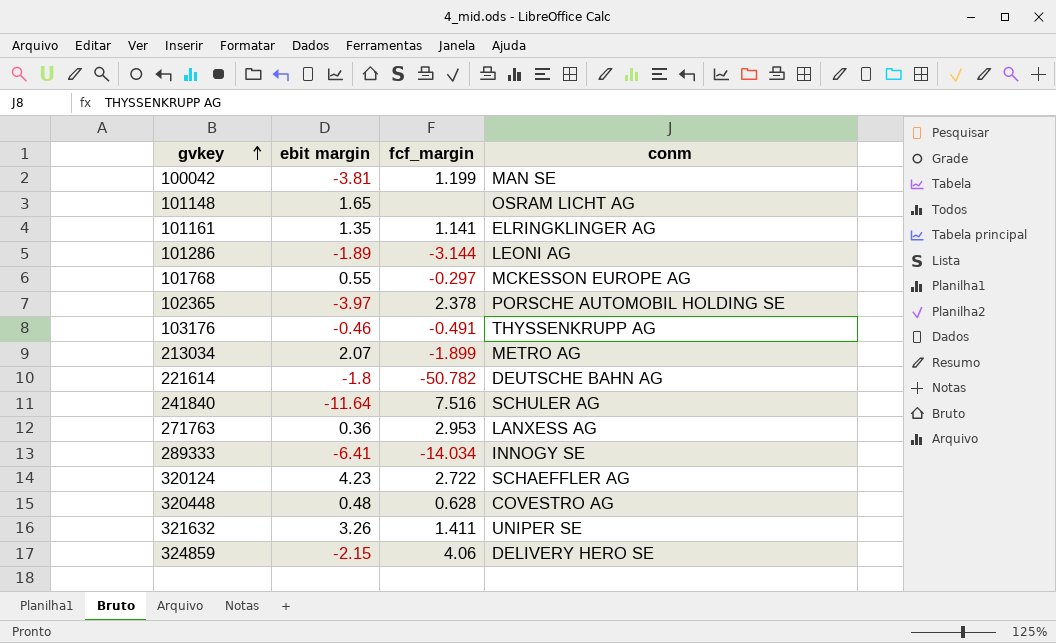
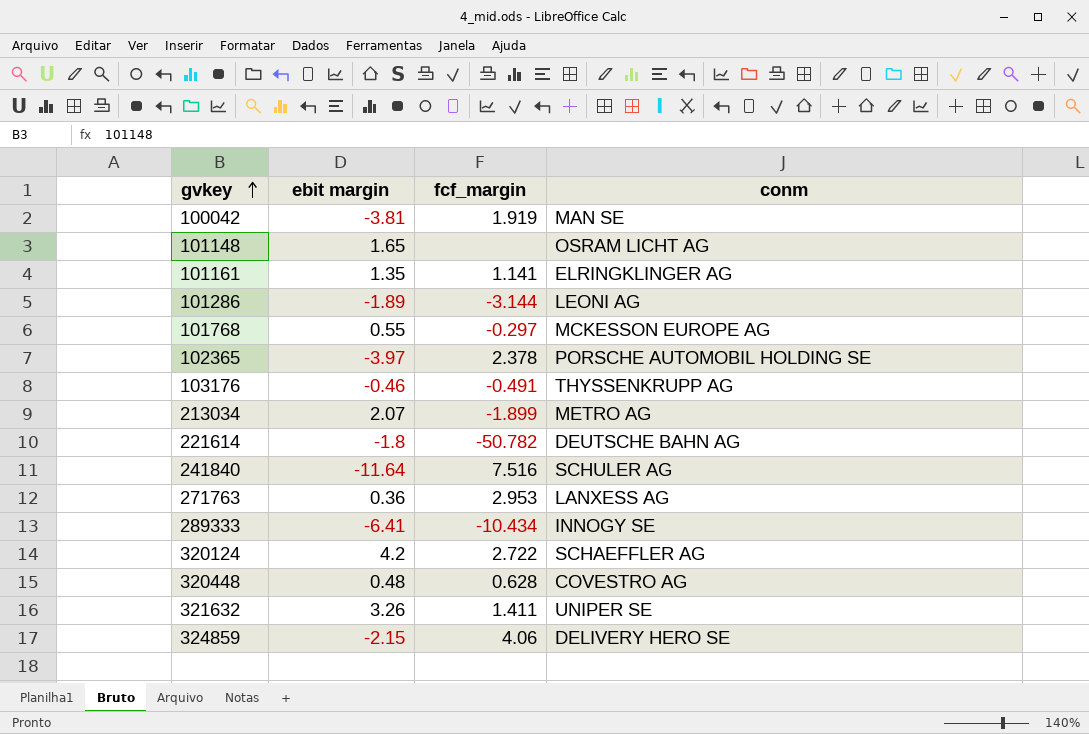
100042 | fcf_margin: 1.199 -> 1.919
289333 | fcf_margin: -14.034 -> -10.434
320124 | ebit margin: 4.23 -> 4.2

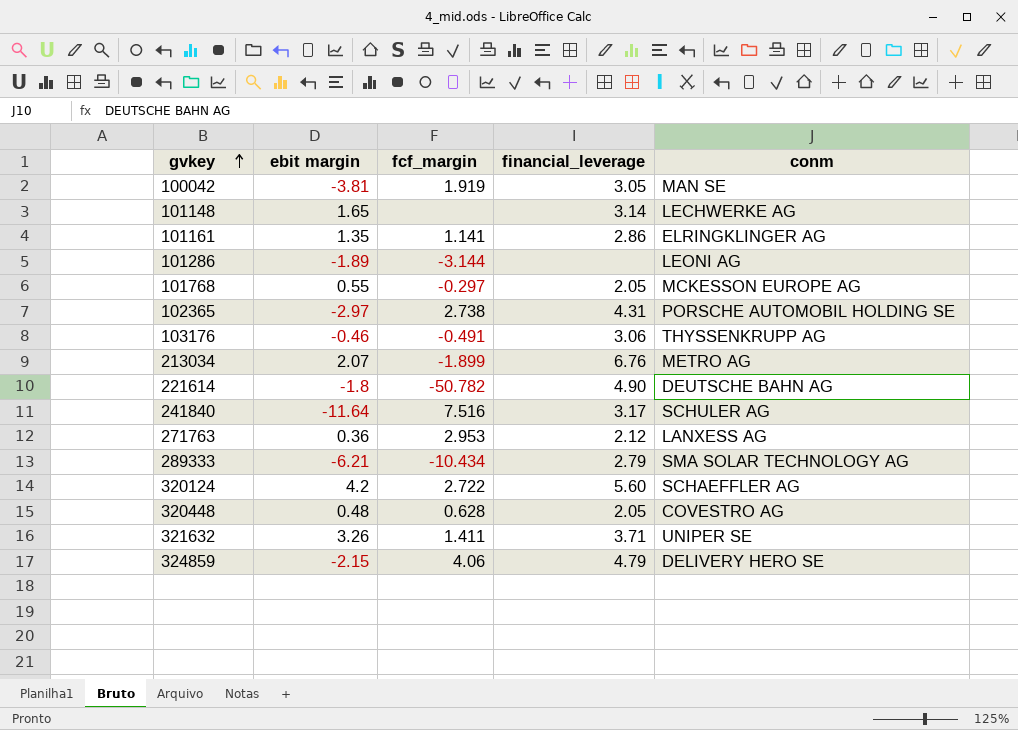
column financial_leverage | position: none -> 4
101148 | conm: OSRAM LICHT AG -> LECHWERKE AG
102365 | ebit margin: -3.97 -> -2.97
102365 | fcf_margin: 2.378 -> 2.738
289333 | ebit margin: -6.41 -> -6.21
289333 | conm: INNOGY SE -> SMA SOLAR TECHNOLOGY AG

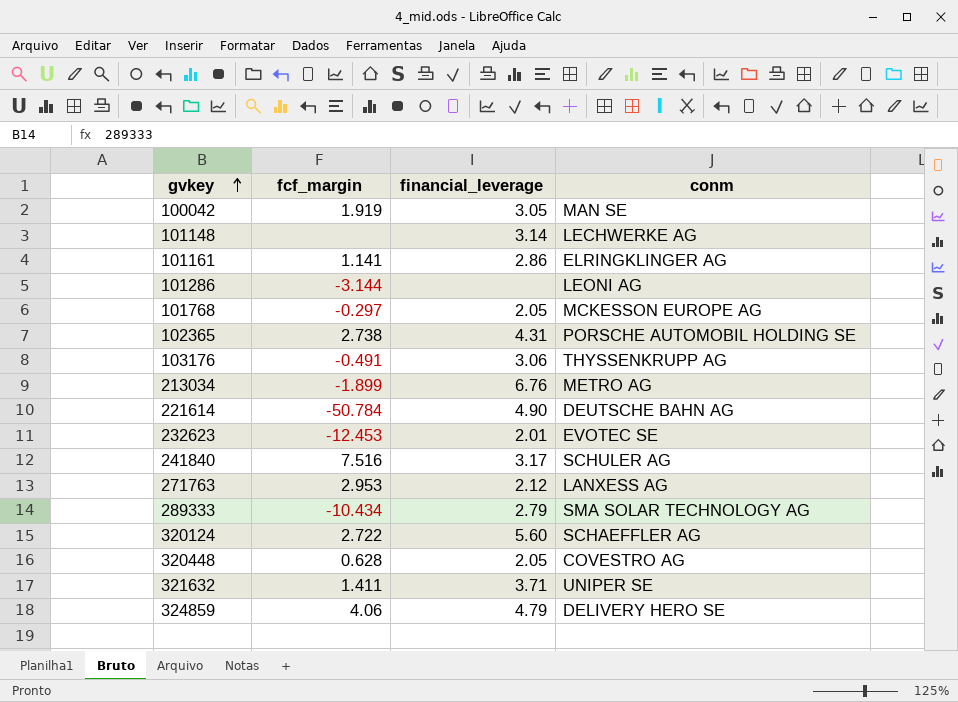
column ebit margin | position: 2 -> none
221614 | fcf_margin: -50.782 -> -50.784
row 232623: none -> -12.453 | 2.01 | EVOTEC SE

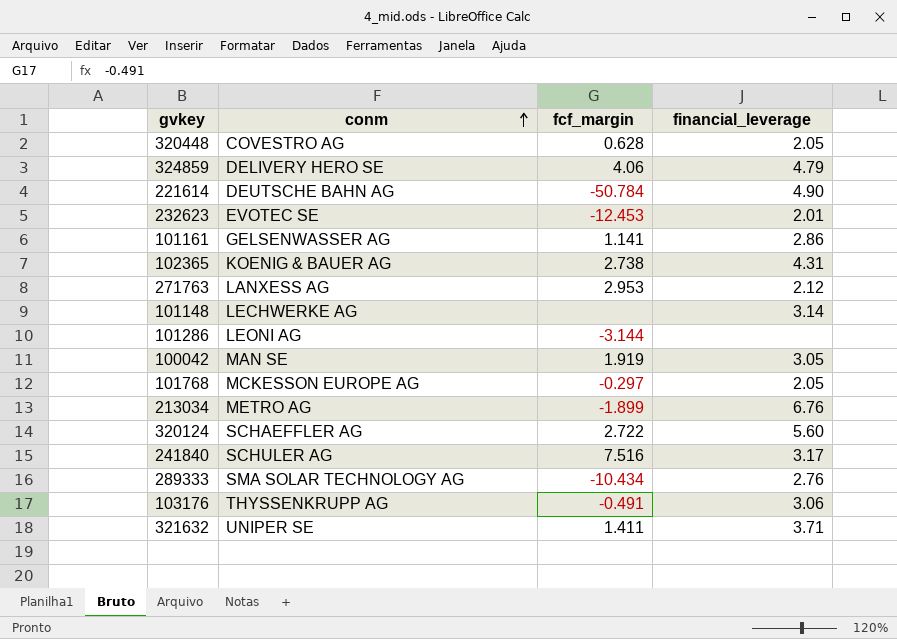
row order: gvkey ascending -> conm ascending
column conm | position: 4 -> 2
101161 | conm: ELRINGKLINGER AG -> GELSENWASSER AG
102365 | conm: PORSCHE AUTOMOBIL HOLDING SE -> KOENIG & BAUER AG
289333 | financial_leverage: 2.79 -> 2.76

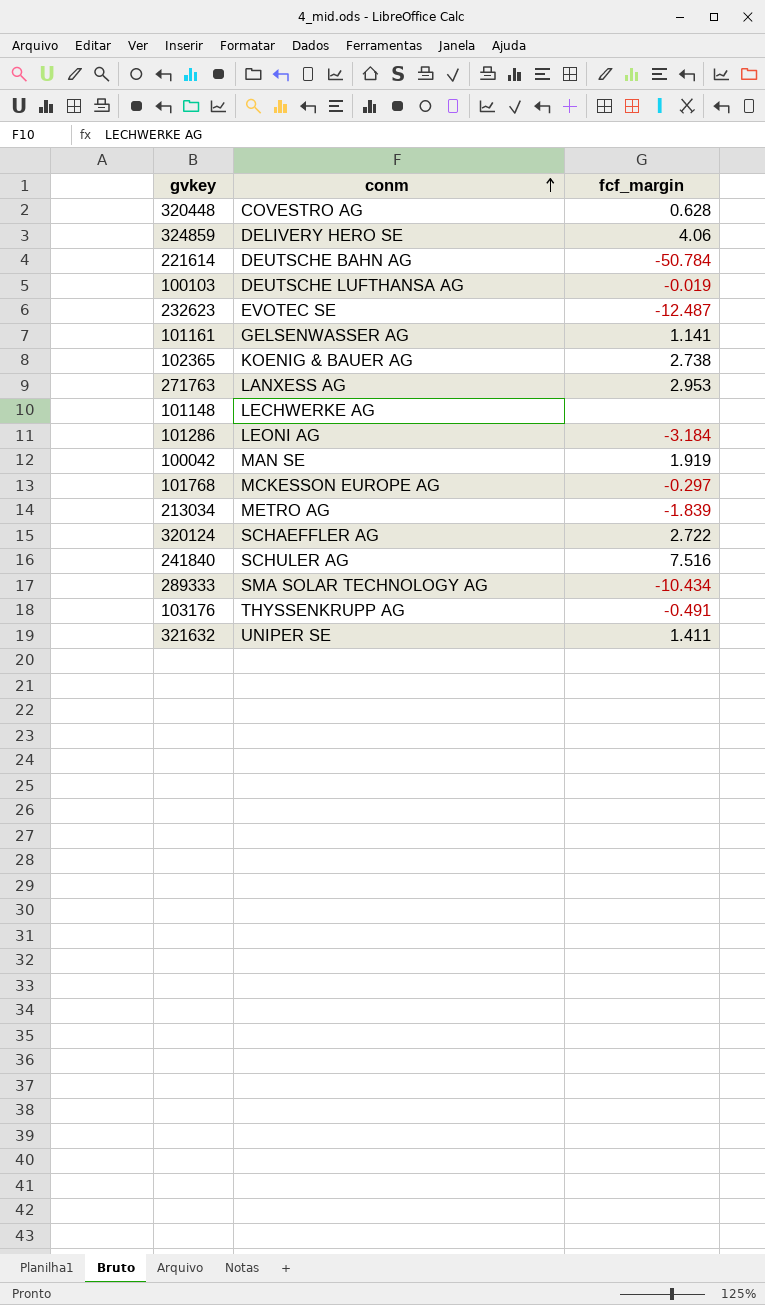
column financial_leverage | position: 4 -> none
row 100103: none -> DEUTSCHE LUFTHANSA AG | -0.019
232623 | fcf_margin: -12.453 -> -12.487
101286 | fcf_margin: -3.144 -> -3.184
213034 | fcf_margin: -1.899 -> -1.839

